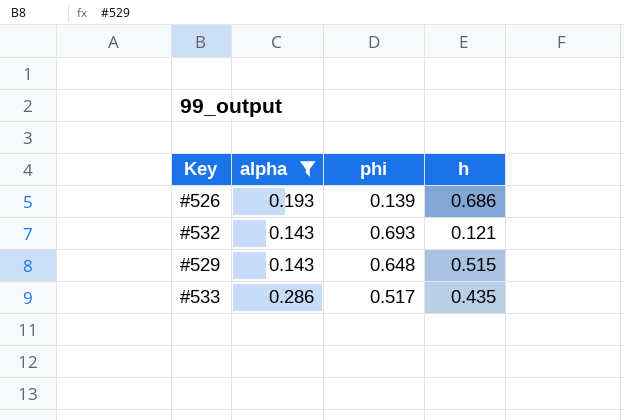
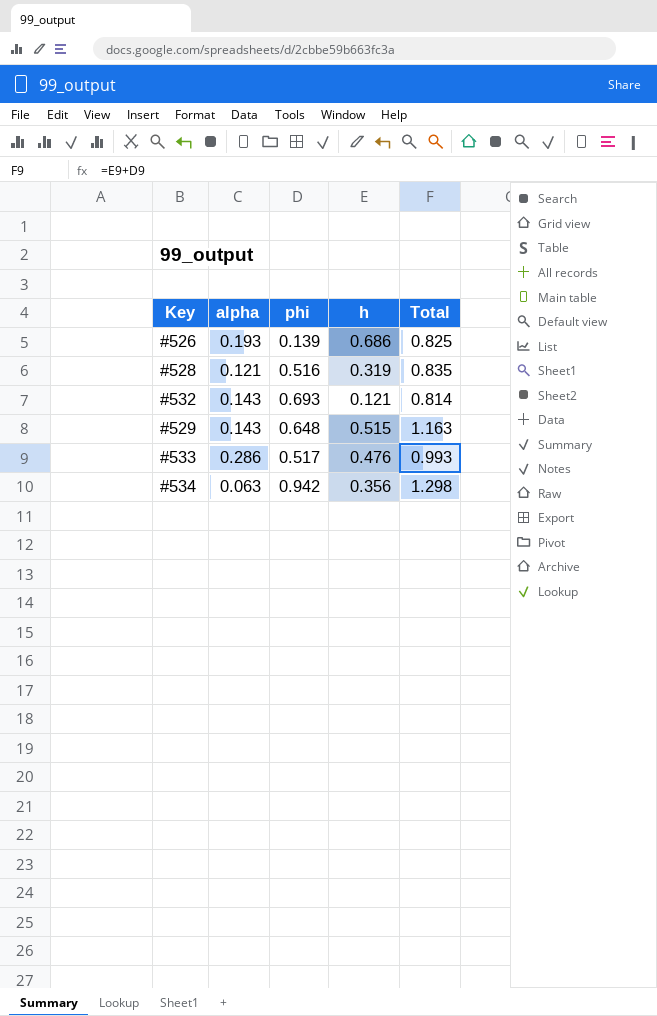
filter: alpha >= 0.143 -> none
column Total | formula: none -> [phi] + [h]
#533 | h: 0.435 -> 0.476

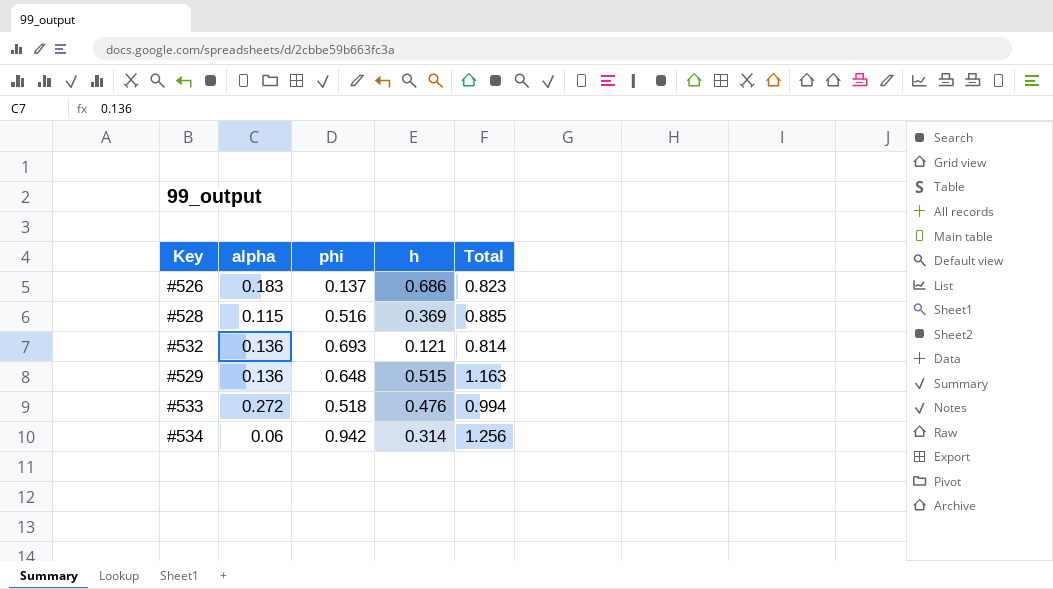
#526 | alpha: 0.193 -> 0.183
#526 | phi: 0.139 -> 0.137
#526 | Total: 0.825 -> 0.823
#528 | alpha: 0.121 -> 0.115
#528 | h: 0.319 -> 0.369
#528 | Total: 0.835 -> 0.885
#532 | alpha: 0.143 -> 0.136
#529 | alpha: 0.143 -> 0.136
#533 | alpha: 0.286 -> 0.272
#533 | phi: 0.517 -> 0.518
#533 | Total: 0.993 -> 0.994
#534 | alpha: 0.063 -> 0.06
#534 | h: 0.356 -> 0.314
#534 | Total: 1.298 -> 1.256

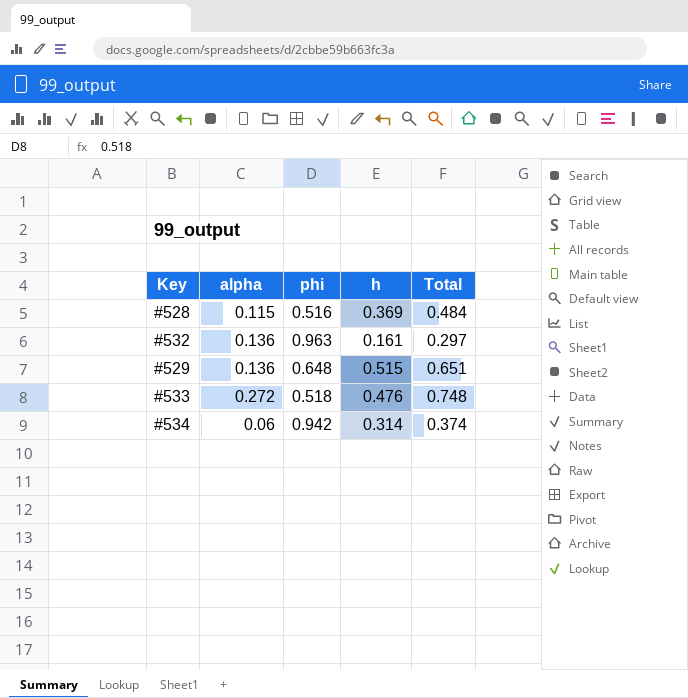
column Total | formula: [phi] + [h] -> [alpha] + [h]
row #526: 0.183 | 0.137 | 0.686 | 0.823 -> none
#532 | phi: 0.693 -> 0.963
#532 | h: 0.121 -> 0.161

